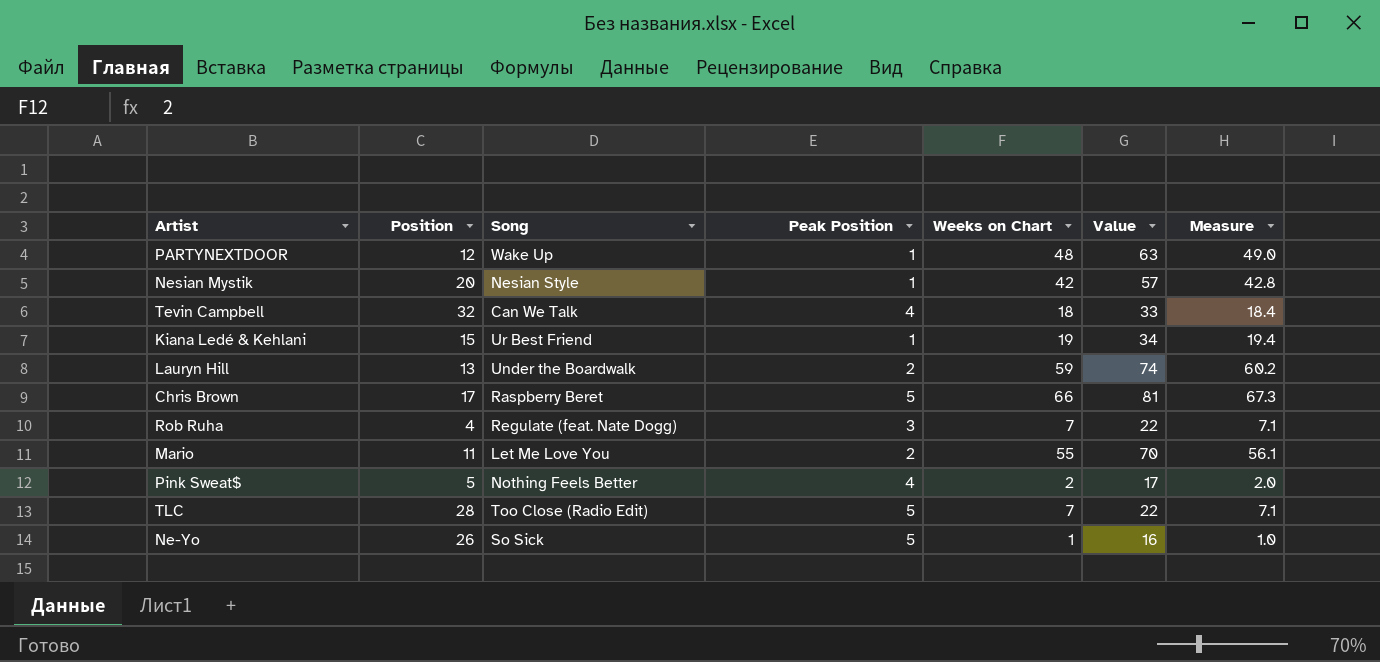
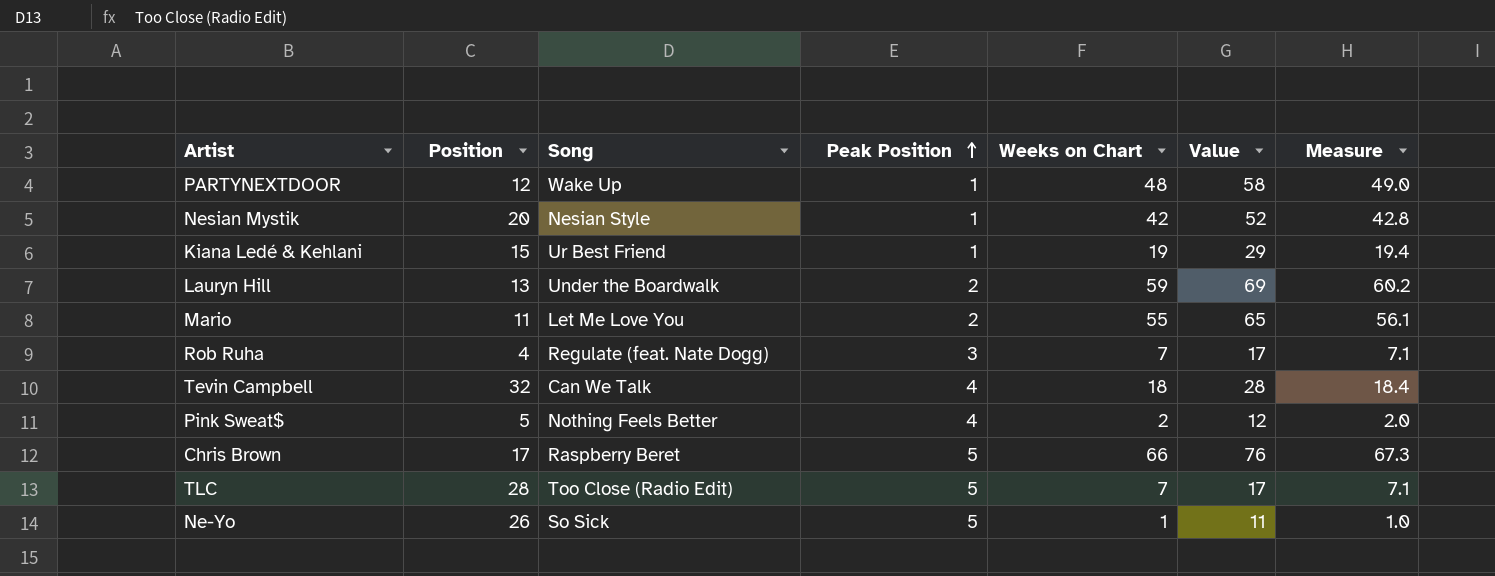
row order: none -> Peak Position ascending
column Value | formula: [Weeks on Chart] + 15 -> [Weeks on Chart] + 10

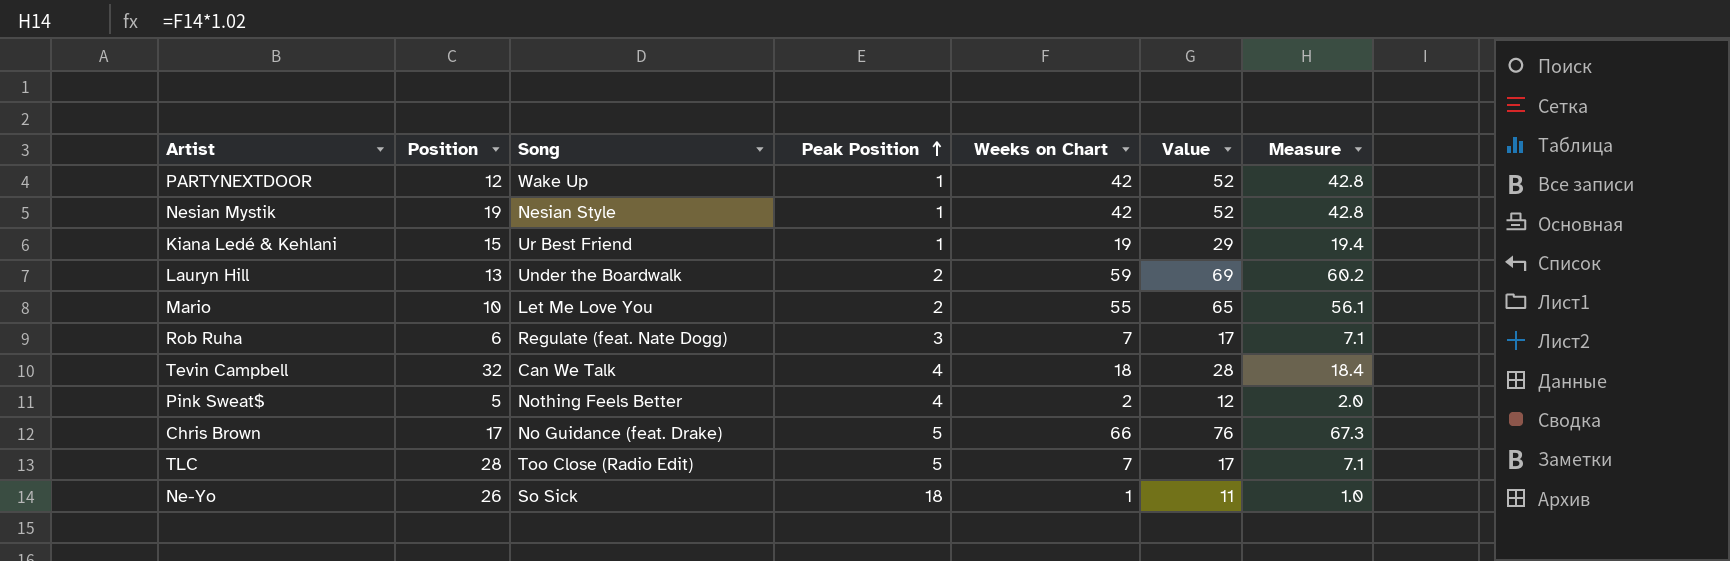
PARTYNEXTDOOR | Weeks on Chart: 48 -> 42
PARTYNEXTDOOR | Value: 58 -> 52
PARTYNEXTDOOR | Measure: 49.0 -> 42.8
Nesian Mystik | Position: 20 -> 19
Mario | Position: 11 -> 10
Rob Ruha | Position: 4 -> 6
Chris Brown | Song: Raspberry Beret -> No Guidance (feat. Drake)
Ne-Yo | Peak Position: 5 -> 18

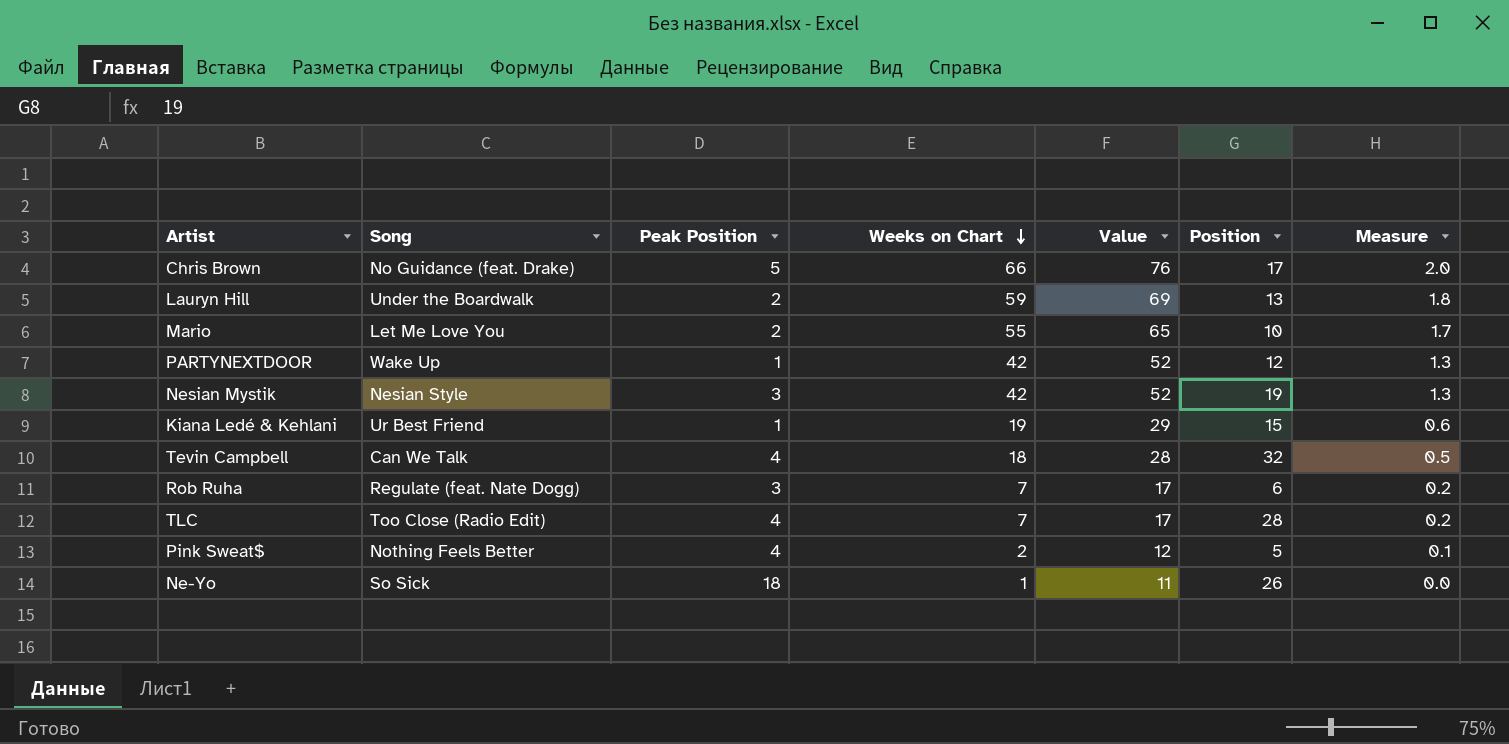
row order: Peak Position ascending -> Weeks on Chart descending
column Position | position: 2 -> 6
column Measure | formula: [Weeks on Chart] * 1.02 -> [Weeks on Chart] * 0.03
Nesian Mystik | Peak Position: 1 -> 3
TLC | Peak Position: 5 -> 4

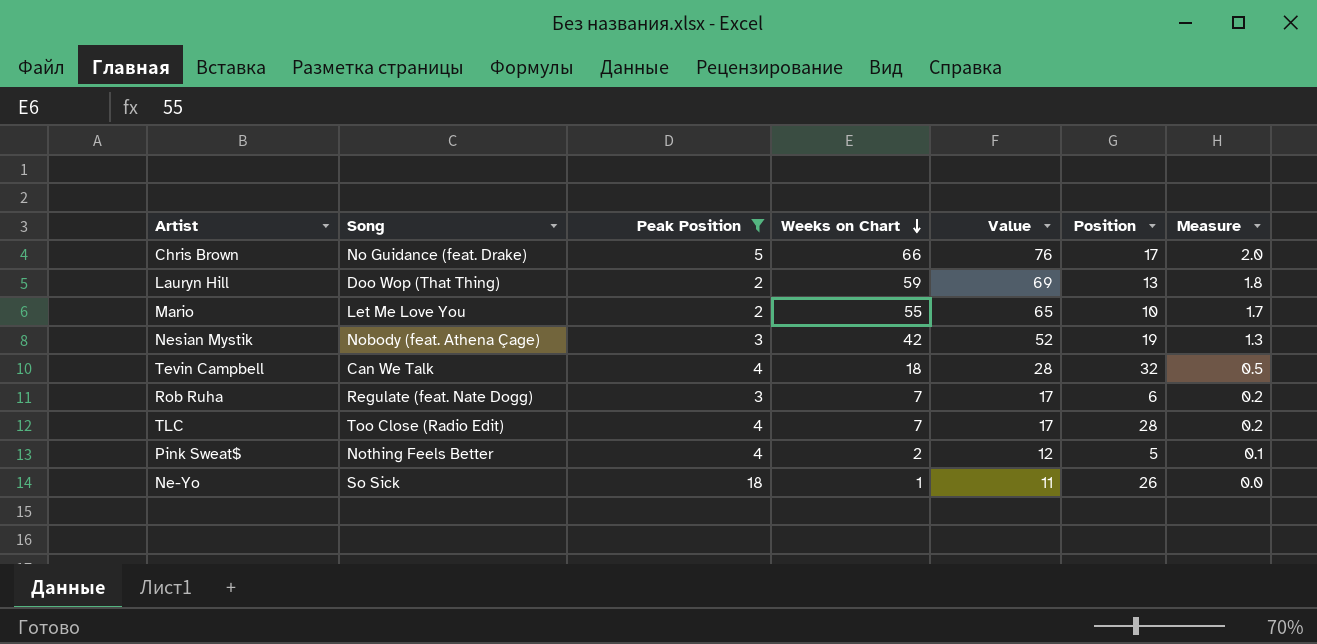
filter: none -> Peak Position != 1
Lauryn Hill | Song: Under the Boardwalk -> Doo Wop (That Thing)
Nesian Mystik | Song: Nesian Style -> Nobody (feat. Athena Çage)

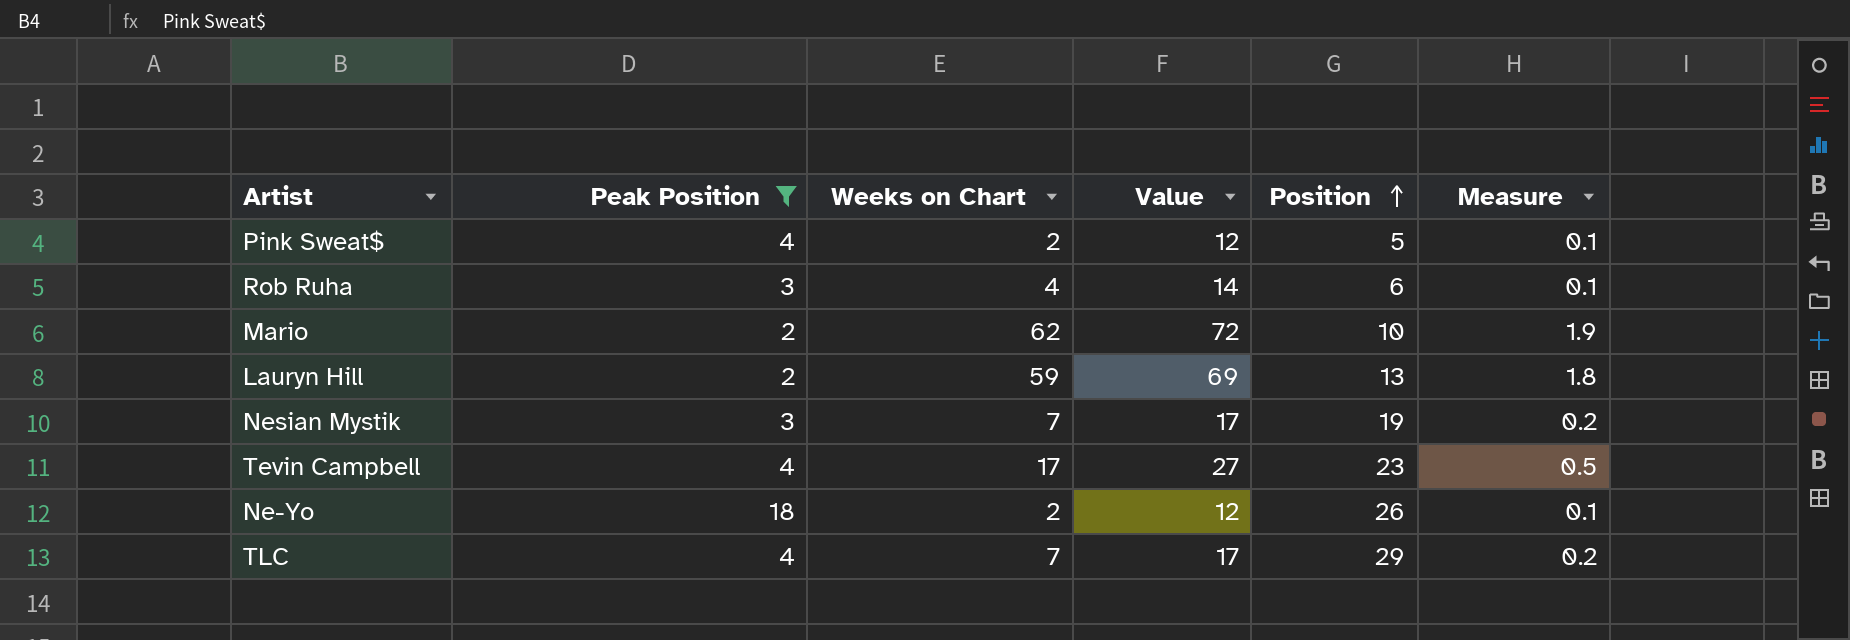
row order: Weeks on Chart descending -> Position ascending
column Song | position: 2 -> none
row Chris Brown: No Guidance (feat. Drake) | 5 | 66 | 76 | 17 | 2.0 -> none
Rob Ruha | Weeks on Chart: 7 -> 4
Rob Ruha | Value: 17 -> 14
Rob Ruha | Measure: 0.2 -> 0.1
Mario | Weeks on Chart: 55 -> 62
Mario | Value: 65 -> 72
Mario | Measure: 1.7 -> 1.9
Nesian Mystik | Weeks on Chart: 42 -> 7
Nesian Mystik | Value: 52 -> 17
Nesian Mystik | Measure: 1.3 -> 0.2
Tevin Campbell | Weeks on Chart: 18 -> 17
Tevin Campbell | Value: 28 -> 27
Tevin Campbell | Position: 32 -> 23
Ne-Yo | Weeks on Chart: 1 -> 2
Ne-Yo | Value: 11 -> 12
Ne-Yo | Measure: 0.0 -> 0.1
TLC | Position: 28 -> 29

